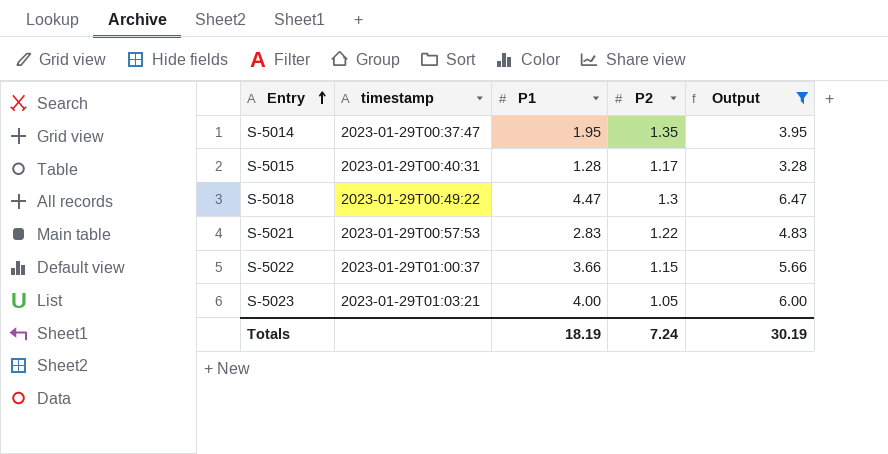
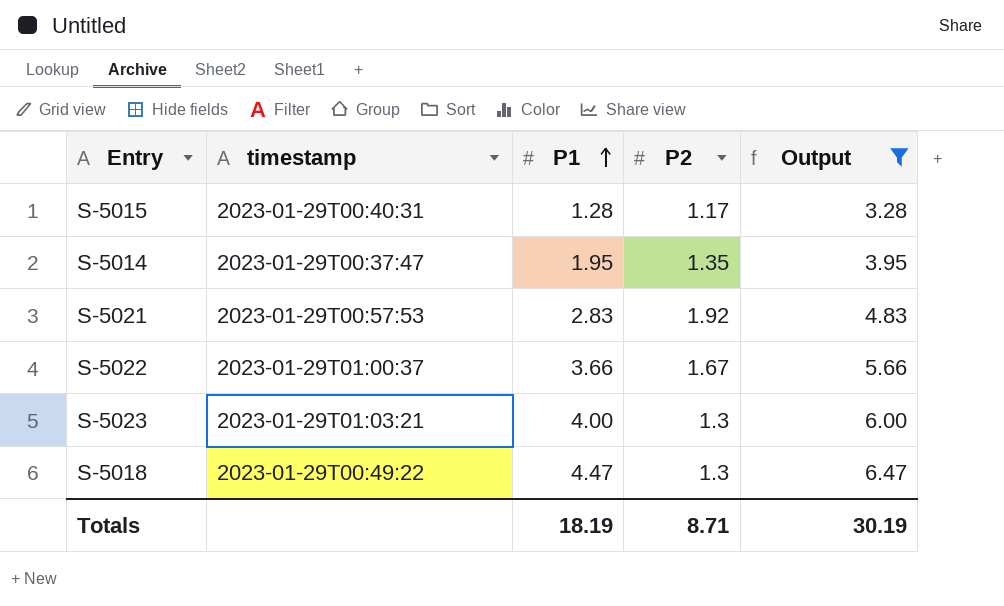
row order: Entry ascending -> P1 ascending
S-5021 | P2: 1.22 -> 1.92
S-5022 | P2: 1.15 -> 1.67
S-5023 | P2: 1.05 -> 1.3
Totals | P2: 7.24 -> 8.71

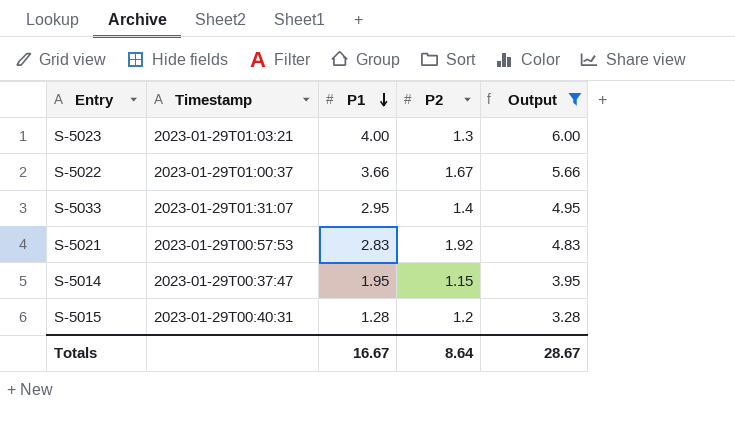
row order: P1 ascending -> P1 descending
column name: timestamp -> Timestamp
row S-5018: 2023-01-29T00:49:22 | 4.47 | 1.3 | 6.47 -> none
row S-5033: none -> 2023-01-29T01:31:07 | 2.95 | 1.4 | 4.95
S-5014 | P2: 1.35 -> 1.15
S-5015 | P2: 1.17 -> 1.2
Totals | P1: 18.19 -> 16.67
Totals | P2: 8.71 -> 8.64
Totals | Output: 30.19 -> 28.67

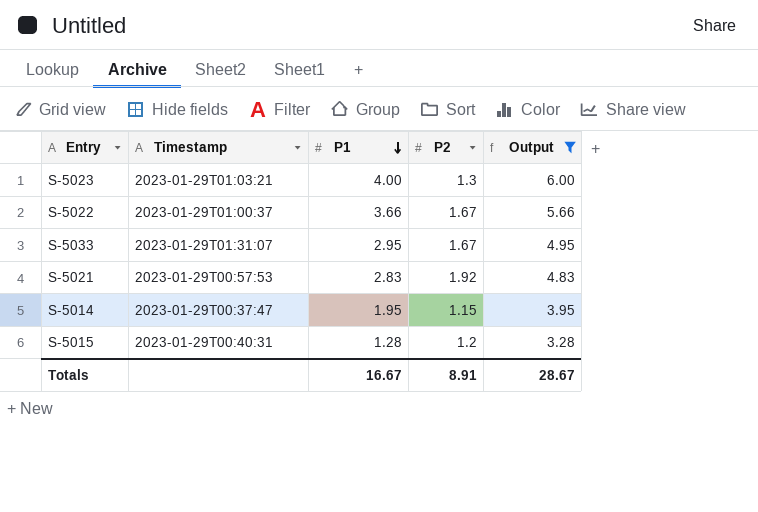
S-5033 | P2: 1.4 -> 1.67
Totals | P2: 8.64 -> 8.91

